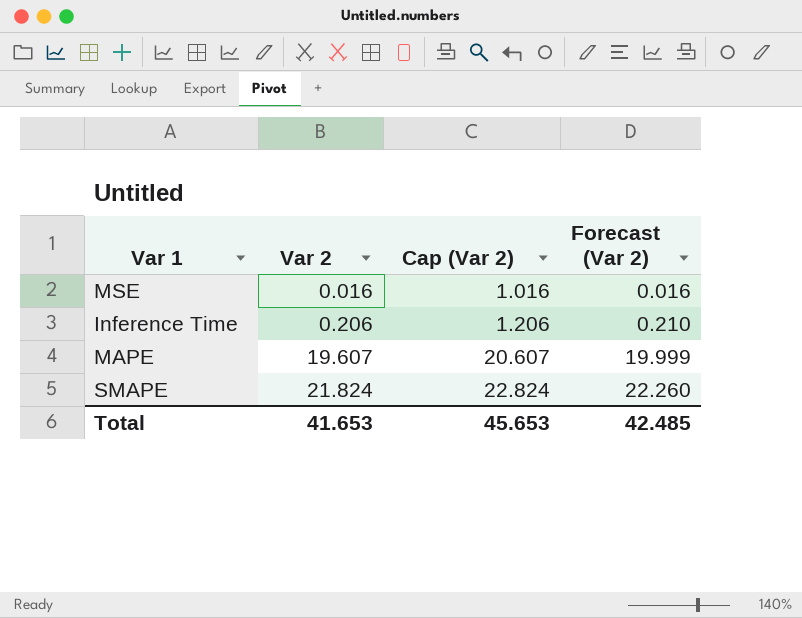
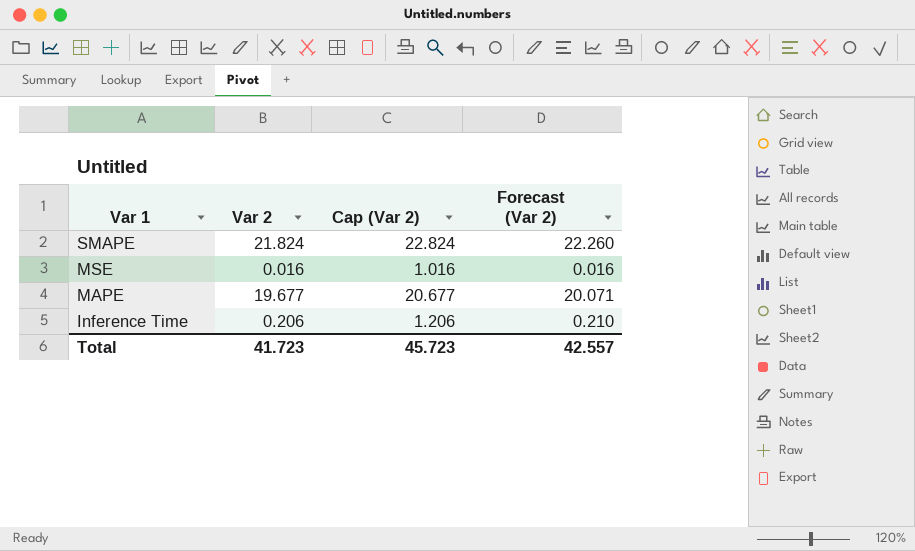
row order: Var 2 ascending -> Var 1 descending
MAPE | Var 2: 19.607 -> 19.677
MAPE | Cap (Var 2): 20.607 -> 20.677
MAPE | Forecast (Var 2): 19.999 -> 20.071
Total | Var 2: 41.653 -> 41.723
Total | Cap (Var 2): 45.653 -> 45.723
Total | Forecast (Var 2): 42.485 -> 42.557

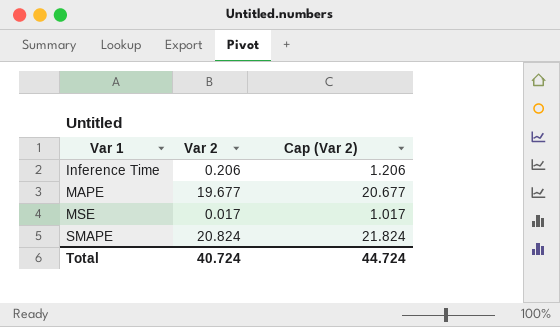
row order: Var 1 descending -> Var 1 ascending
column Forecast (Var 2) | formula: [Var 2] * 1.02 -> none
MSE | Var 2: 0.016 -> 0.017
MSE | Cap (Var 2): 1.016 -> 1.017
SMAPE | Var 2: 21.824 -> 20.824
SMAPE | Cap (Var 2): 22.824 -> 21.824
Total | Var 2: 41.723 -> 40.724
Total | Cap (Var 2): 45.723 -> 44.724

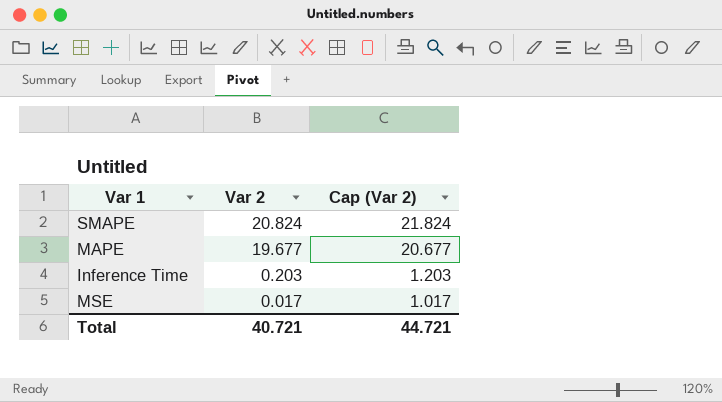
row order: Var 1 ascending -> Var 2 descending
Inference Time | Var 2: 0.206 -> 0.203
Inference Time | Cap (Var 2): 1.206 -> 1.203
Total | Var 2: 40.724 -> 40.721
Total | Cap (Var 2): 44.724 -> 44.721

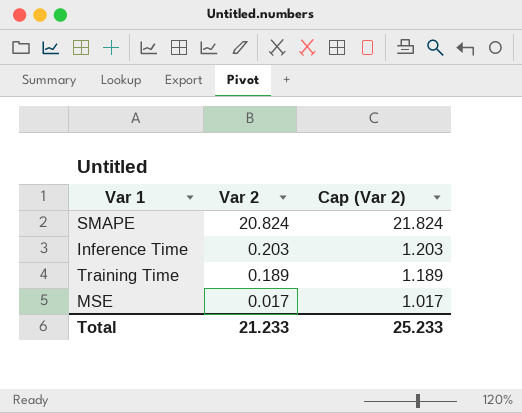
row MAPE: 19.677 | 20.677 -> none
row Training Time: none -> 0.189 | 1.189
Total | Var 2: 40.721 -> 21.233
Total | Cap (Var 2): 44.721 -> 25.233

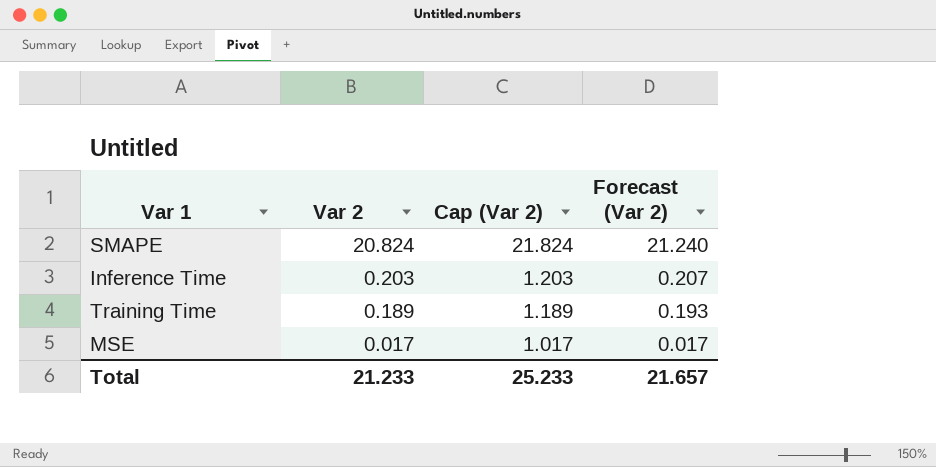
column Forecast (Var 2) | formula: none -> [Var 2] * 1.02

